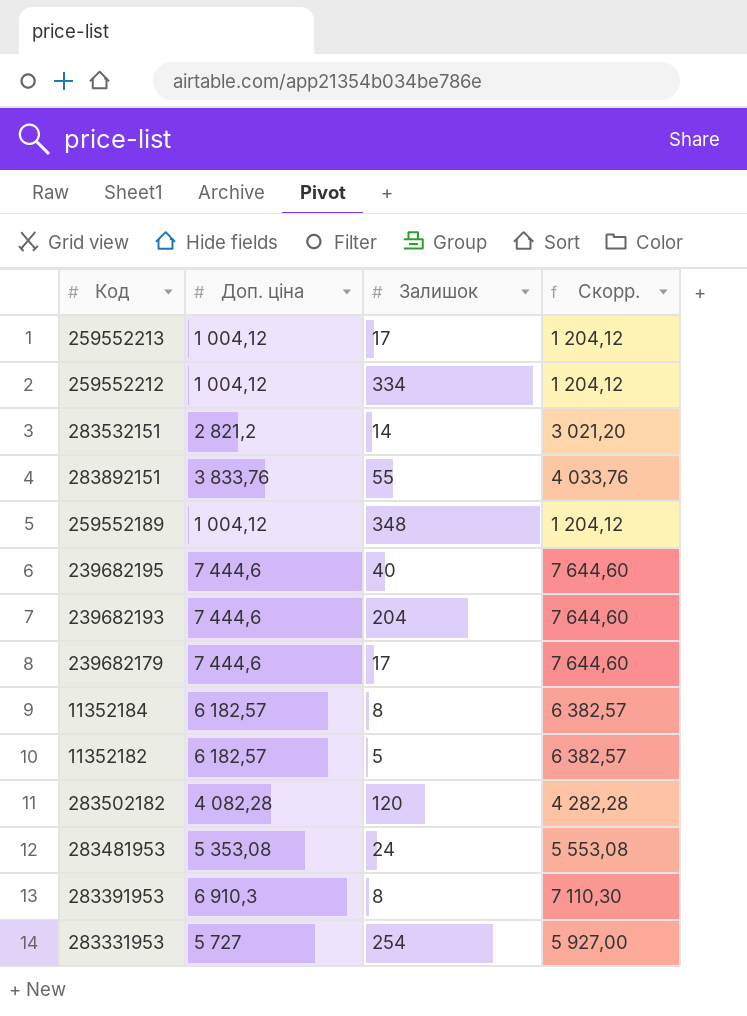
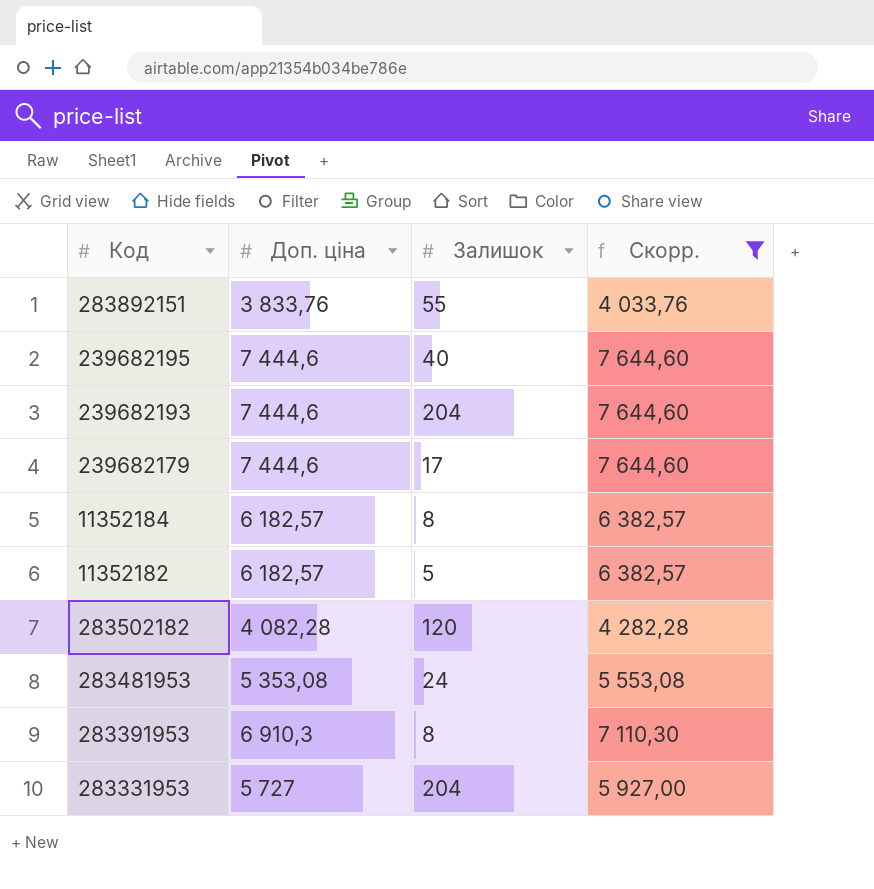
filter: none -> Скорр. >= 4 033,76
283331953 | Залишок: 254 -> 204

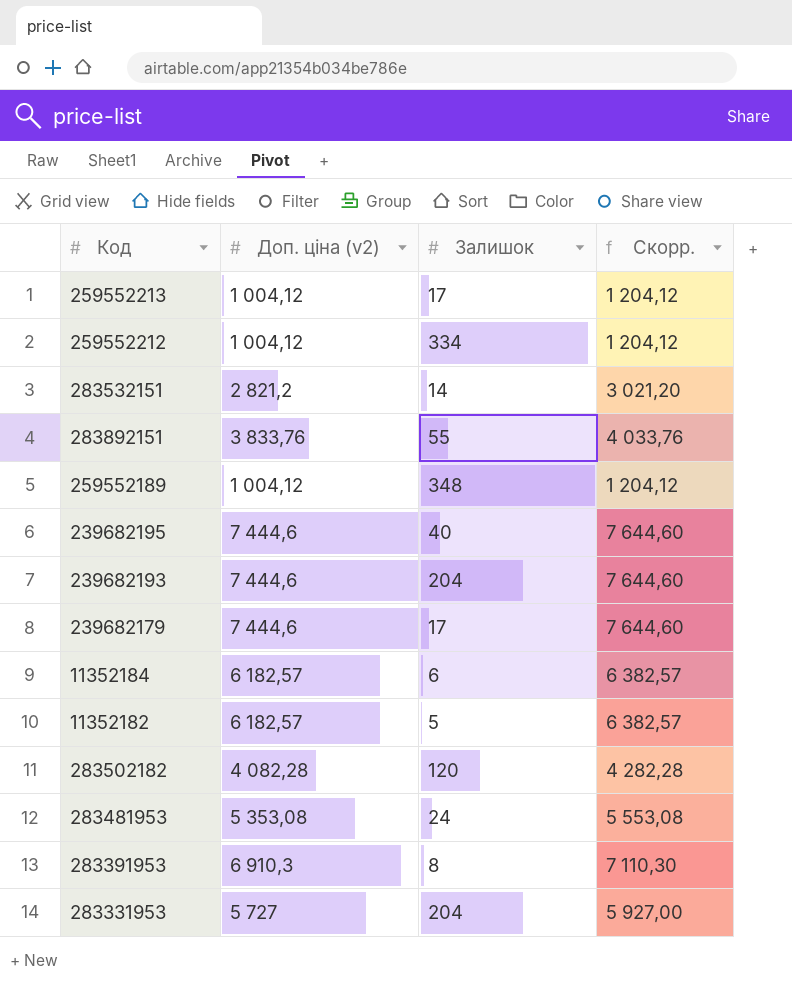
filter: Скорр. >= 4 033,76 -> none
column name: Доп. ціна -> Доп. ціна (v2)
11352184 | Залишок: 8 -> 6

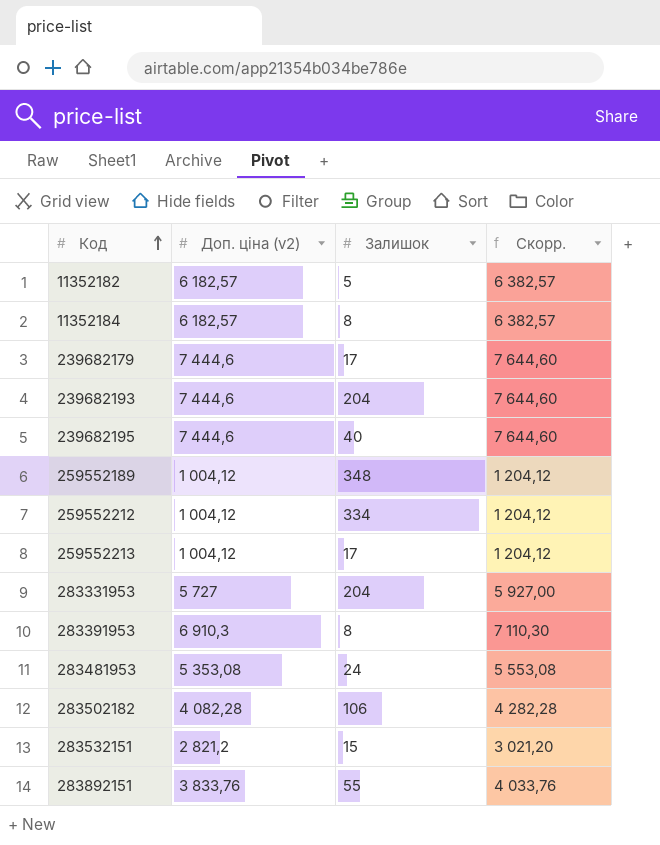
row order: none -> Код ascending
11352184 | Залишок: 6 -> 8
283502182 | Залишок: 120 -> 106
283532151 | Залишок: 14 -> 15

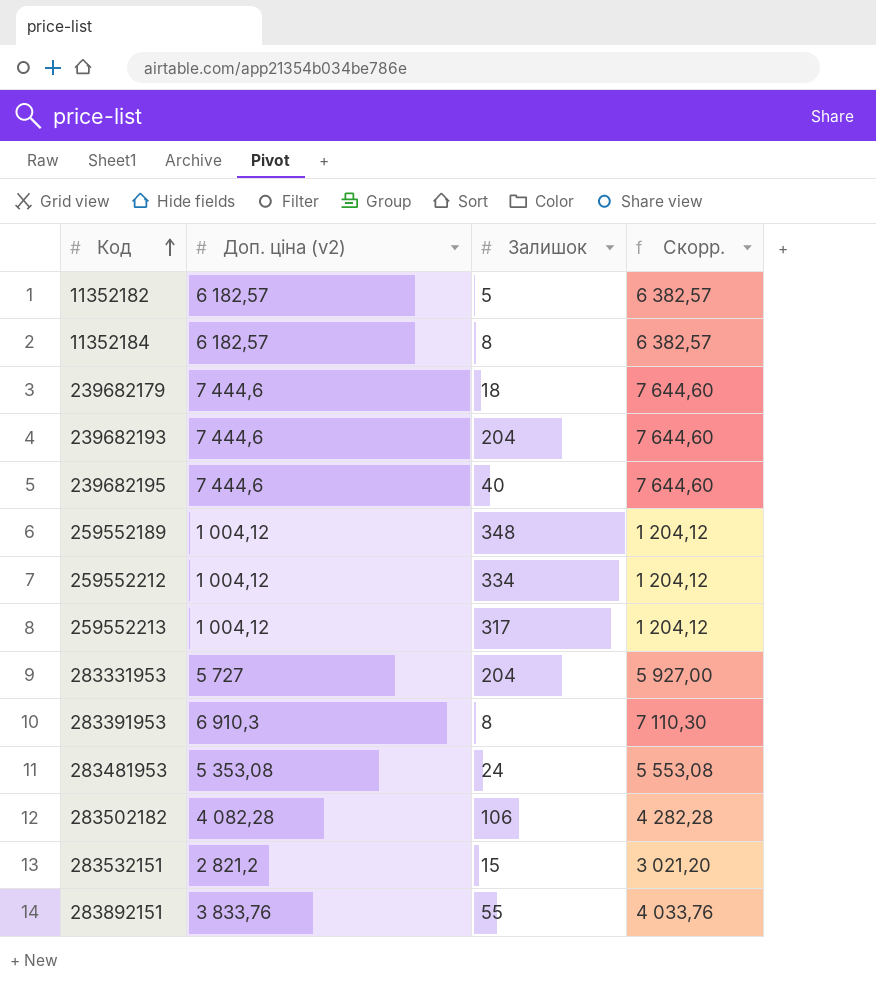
239682179 | Залишок: 17 -> 18
259552213 | Залишок: 17 -> 317

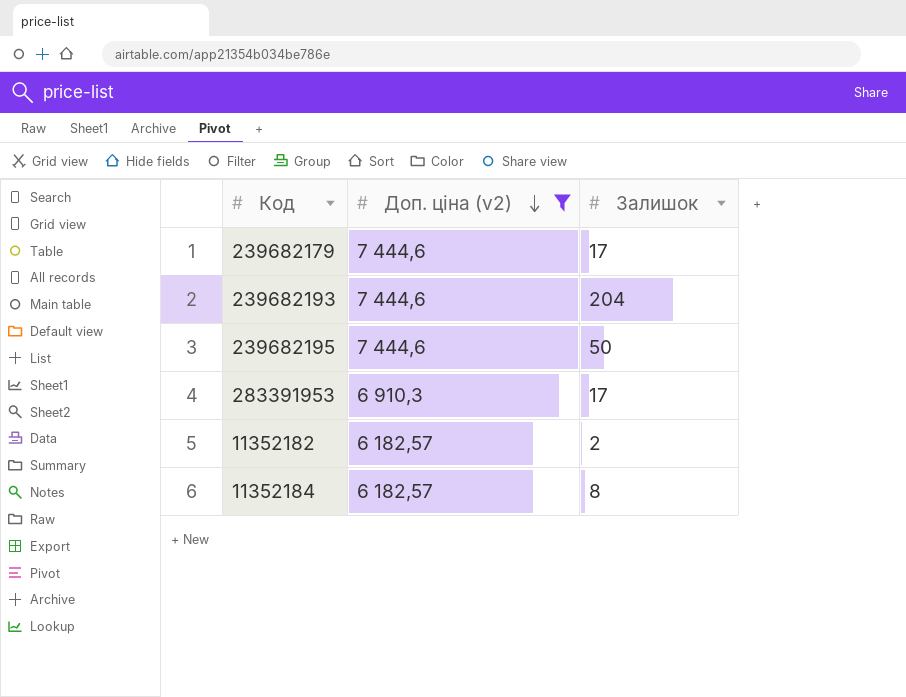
filter: none -> Доп. ціна (v2) >= 6 182,57
row order: Код ascending -> Доп. ціна (v2) descending
column Скорр. | formula: [Доп. ціна (v2)] + 200 -> none
239682179 | Залишок: 18 -> 17
239682195 | Залишок: 40 -> 50
283391953 | Залишок: 8 -> 17
11352182 | Залишок: 5 -> 2

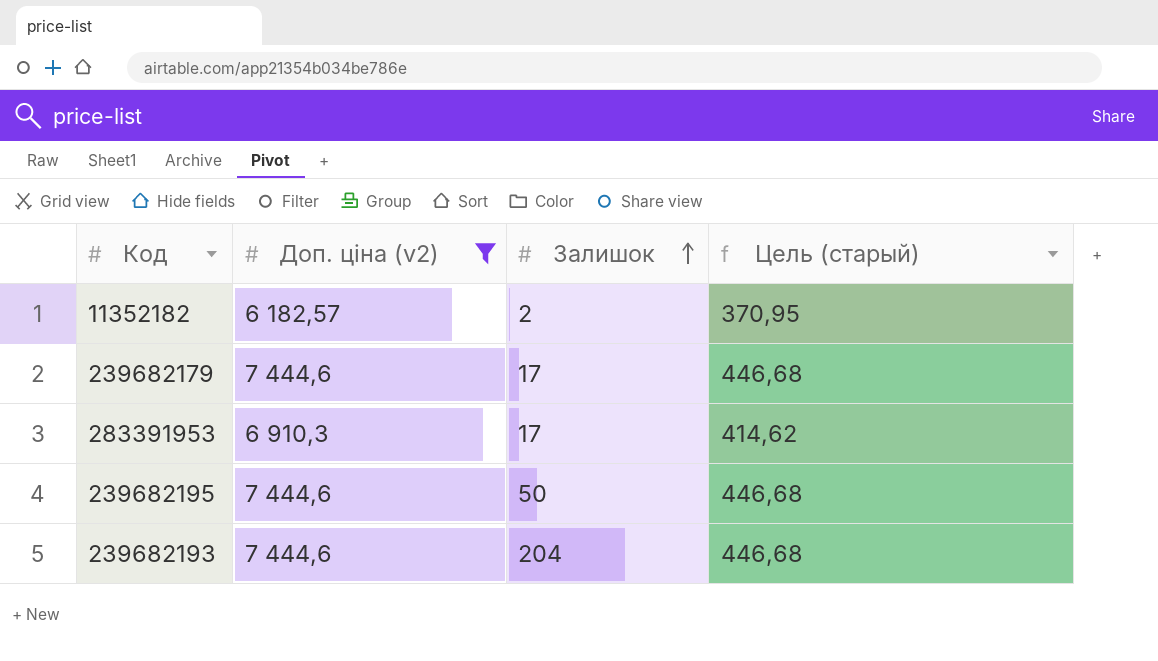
row order: Доп. ціна (v2) descending -> Залишок ascending
column Цель (старый) | formula: none -> [Доп. ціна (v2)] * 0,06
row 11352184: 6 182,57 | 8 -> none

